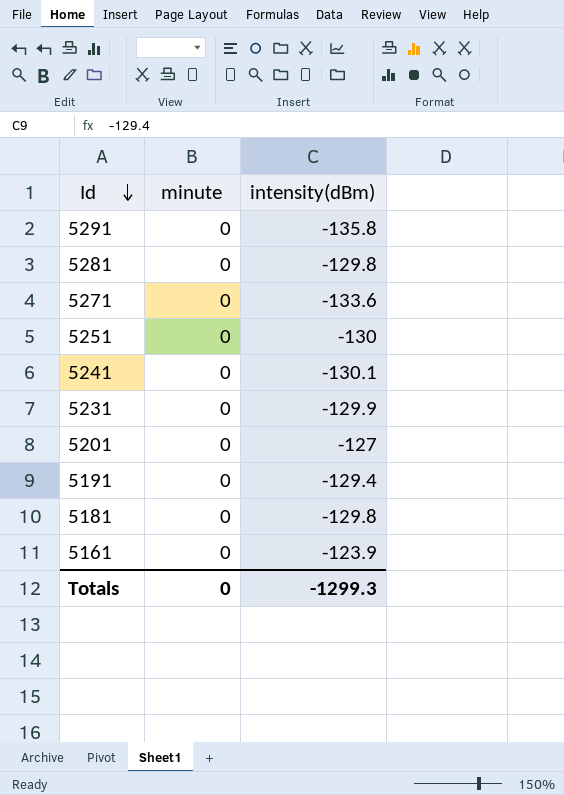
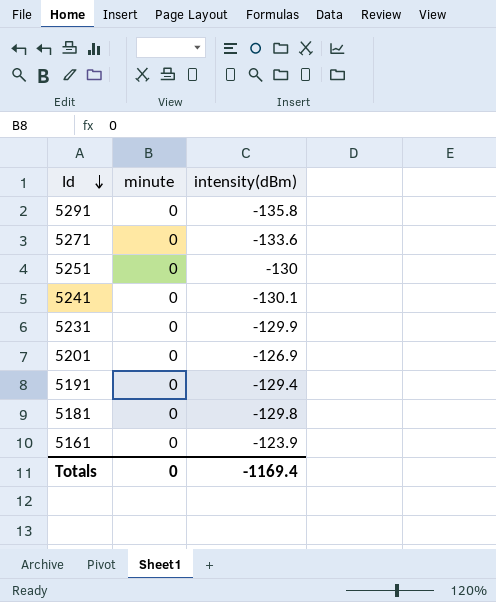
row 5281: 0 | -129.8 -> none
5201 | intensity(dBm): -127 -> -126.9
Totals | intensity(dBm): -1299.3 -> -1169.4

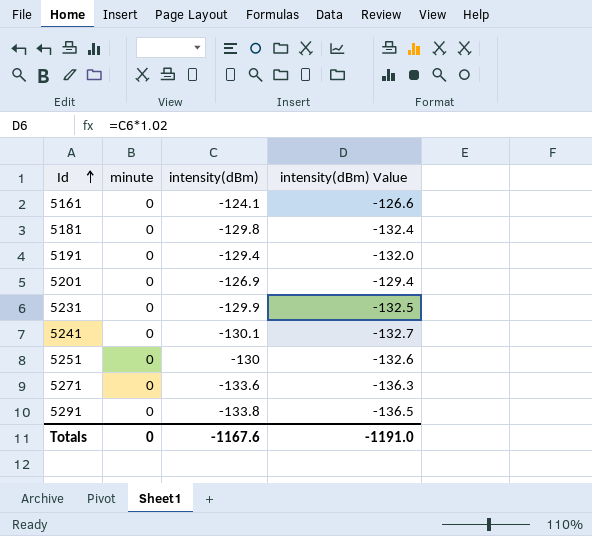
row order: Id descending -> Id ascending
column intensity(dBm) Value | formula: none -> [intensity(dBm)] * 1.02
5161 | intensity(dBm): -123.9 -> -124.1
5291 | intensity(dBm): -135.8 -> -133.8
Totals | intensity(dBm): -1169.4 -> -1167.6

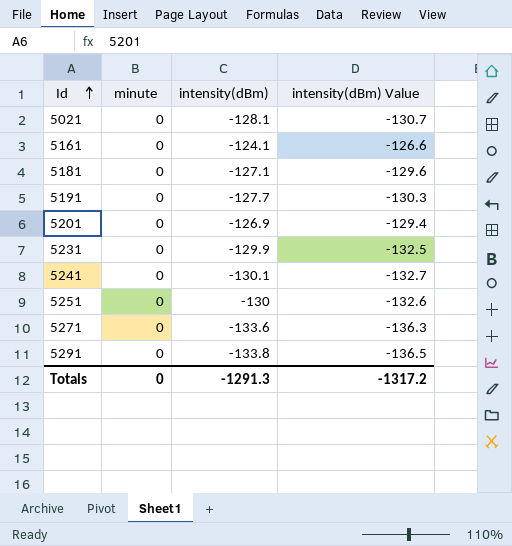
row 5021: none -> 0 | -128.1 | -130.7
5181 | intensity(dBm): -129.8 -> -127.1
5181 | intensity(dBm) Value: -132.4 -> -129.6
5191 | intensity(dBm): -129.4 -> -127.7
5191 | intensity(dBm) Value: -132.0 -> -130.3
Totals | intensity(dBm): -1167.6 -> -1291.3
Totals | intensity(dBm) Value: -1191.0 -> -1317.2

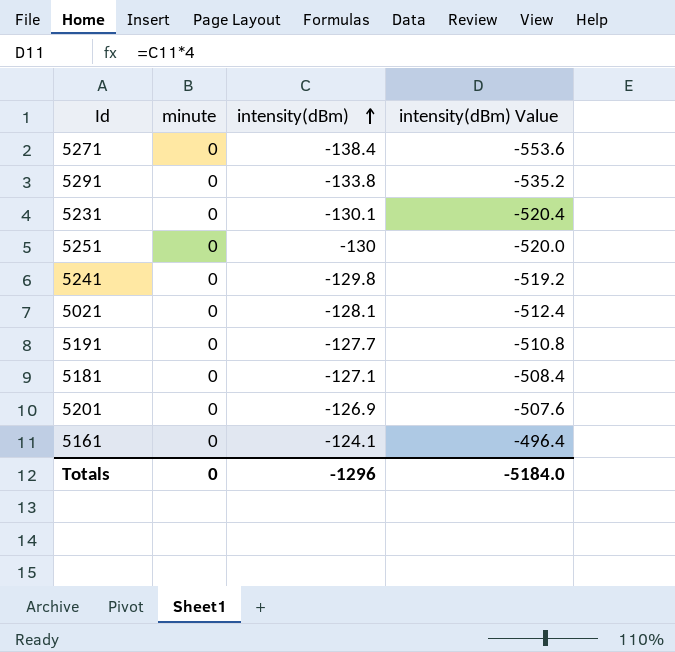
row order: Id ascending -> intensity(dBm) ascending
column intensity(dBm) Value | formula: [intensity(dBm)] * 1.02 -> [intensity(dBm)] * 4
5271 | intensity(dBm): -133.6 -> -138.4
5231 | intensity(dBm): -129.9 -> -130.1
5241 | intensity(dBm): -130.1 -> -129.8
Totals | intensity(dBm): -1291.3 -> -1296
Totals | intensity(dBm) Value: -1317.2 -> -5184.0

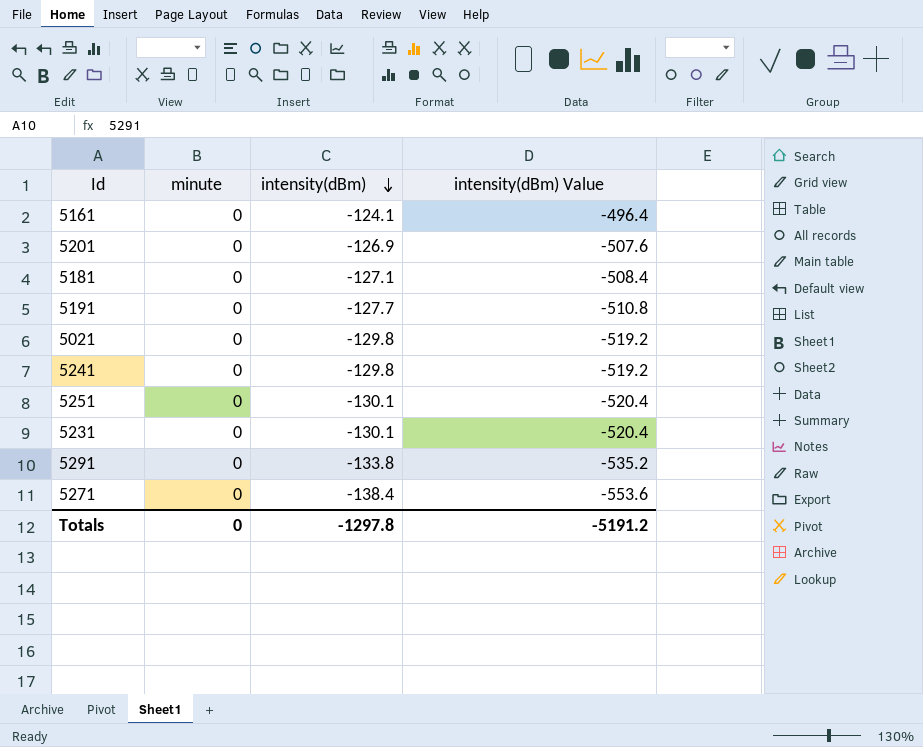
row order: intensity(dBm) ascending -> intensity(dBm) descending
5021 | intensity(dBm): -128.1 -> -129.8
5021 | intensity(dBm) Value: -512.4 -> -519.2
5251 | intensity(dBm): -130 -> -130.1
5251 | intensity(dBm) Value: -520.0 -> -520.4
Totals | intensity(dBm): -1296 -> -1297.8
Totals | intensity(dBm) Value: -5184.0 -> -5191.2

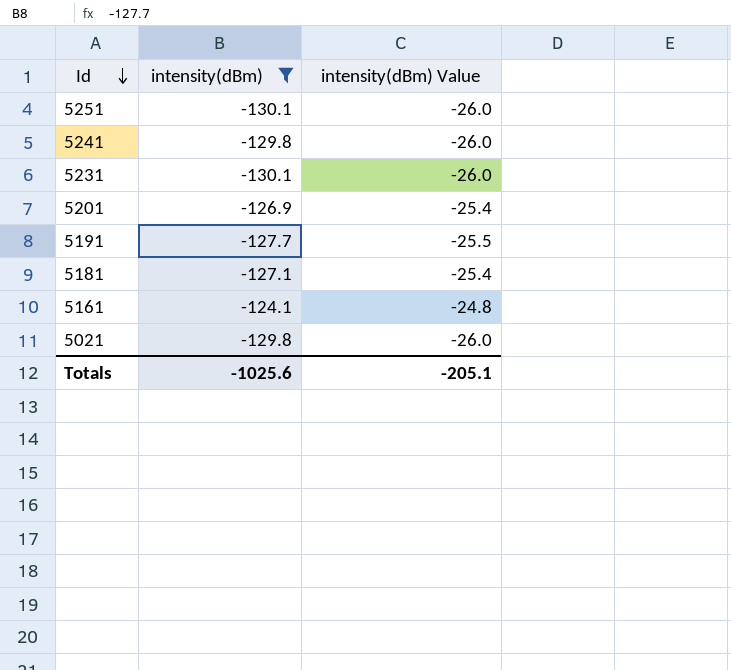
filter: none -> intensity(dBm) >= -130.1
row order: intensity(dBm) descending -> Id descending
column minute | position: 2 -> none
column intensity(dBm) Value | formula: [intensity(dBm)] * 4 -> [intensity(dBm)] * 0.2
Totals | intensity(dBm): -1297.8 -> -1025.6
Totals | intensity(dBm) Value: -5191.2 -> -205.1

